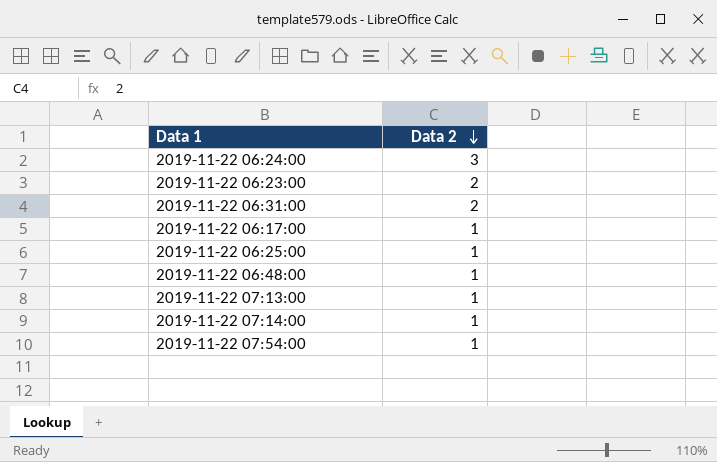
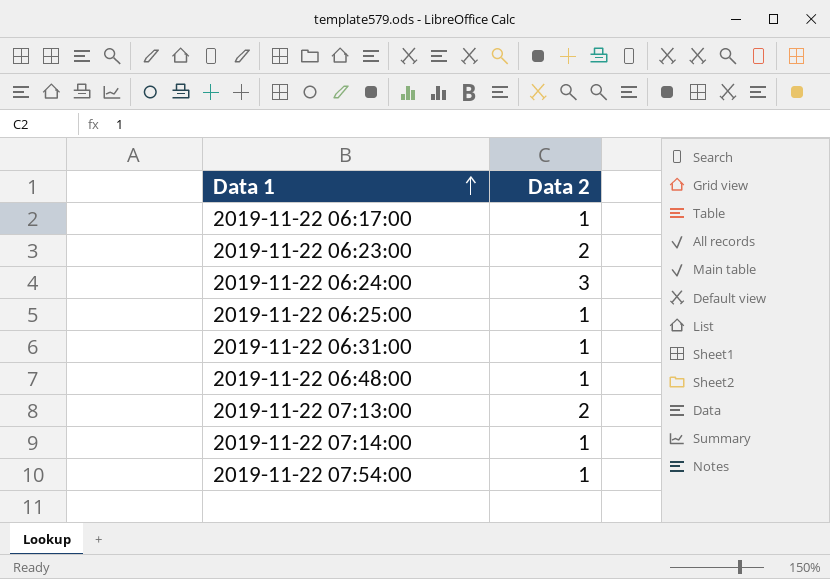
row order: Data 2 descending -> Data 1 ascending
2019-11-22 06:31:00 | Data 2: 2 -> 1
2019-11-22 07:13:00 | Data 2: 1 -> 2

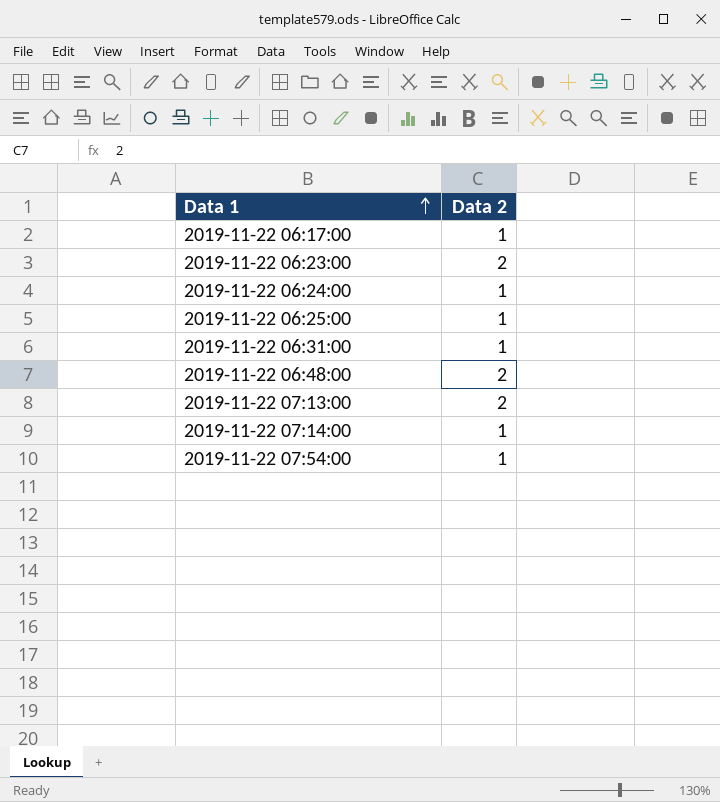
2019-11-22 06:24:00 | Data 2: 3 -> 1
2019-11-22 06:48:00 | Data 2: 1 -> 2

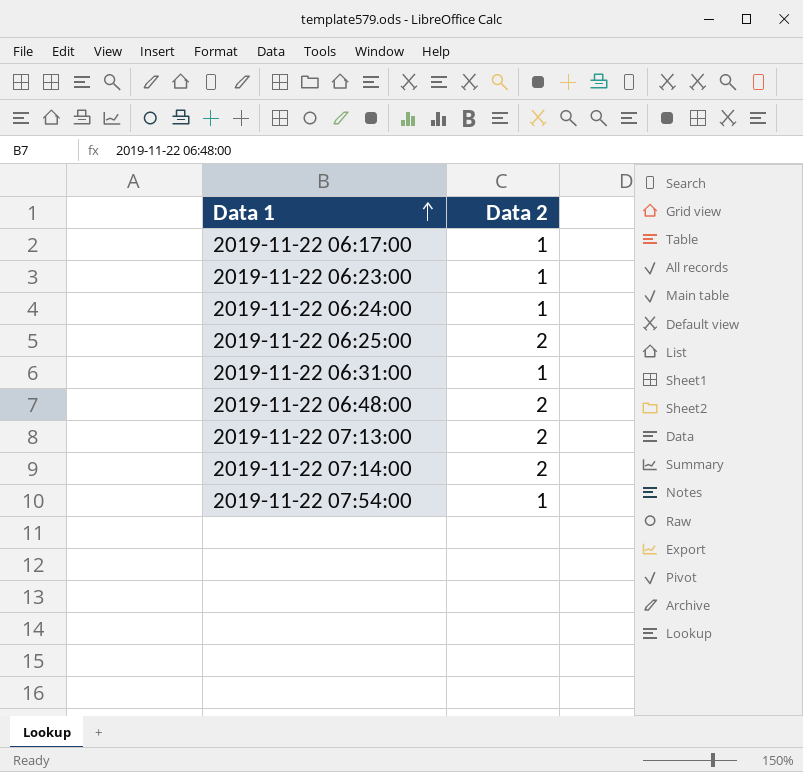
2019-11-22 06:23:00 | Data 2: 2 -> 1
2019-11-22 06:25:00 | Data 2: 1 -> 2
2019-11-22 07:14:00 | Data 2: 1 -> 2

